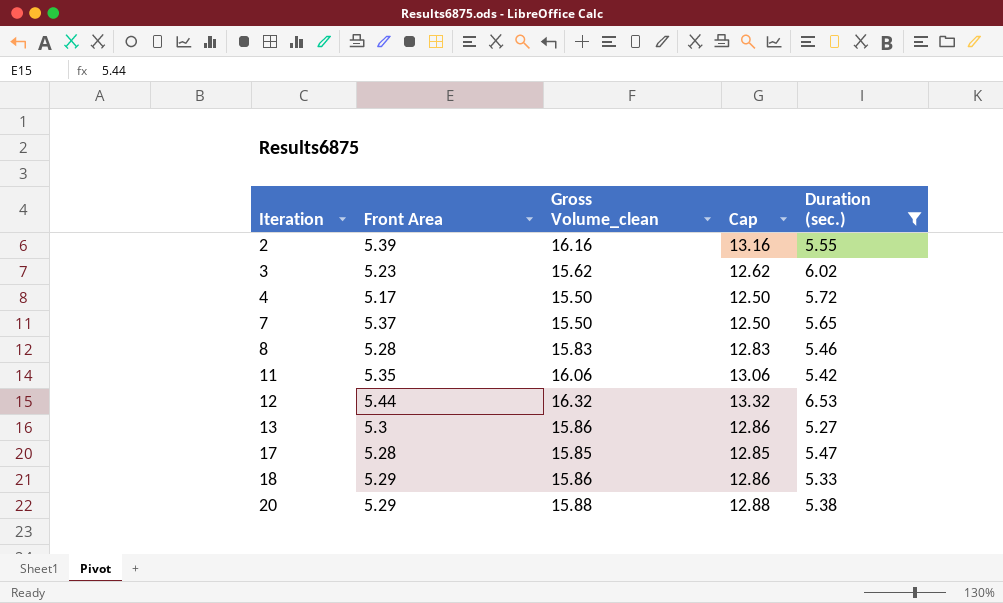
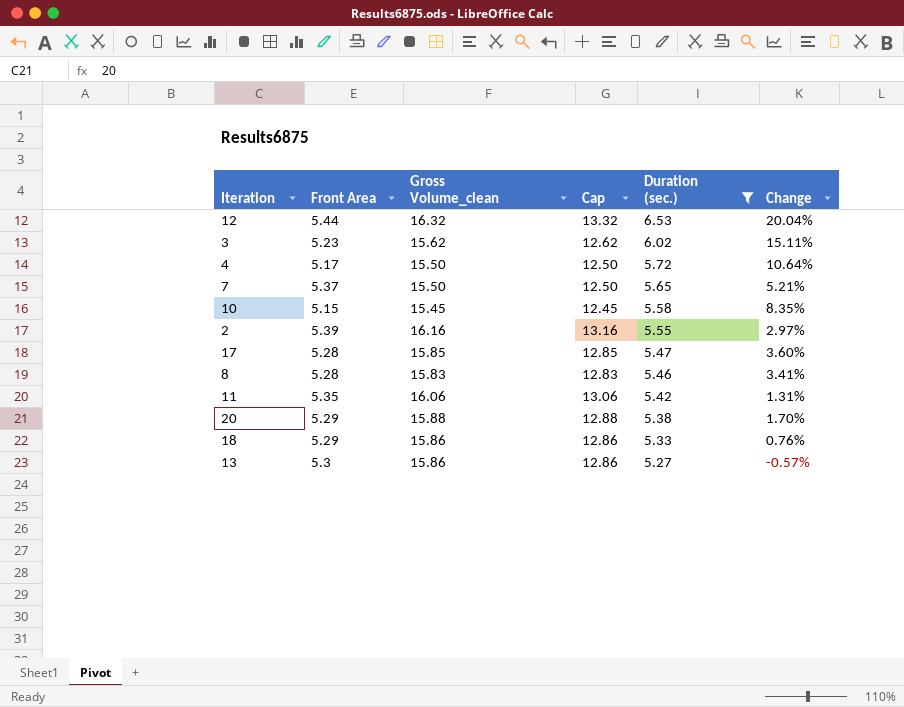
row order: Iteration ascending -> Duration (sec.) descending
column Change | formula: none -> ([Duration (sec.)] - [Front Area]) / [Front Area]
row 10: none -> 5.15 | 15.45 | 12.45 | 5.58 | 8.35%

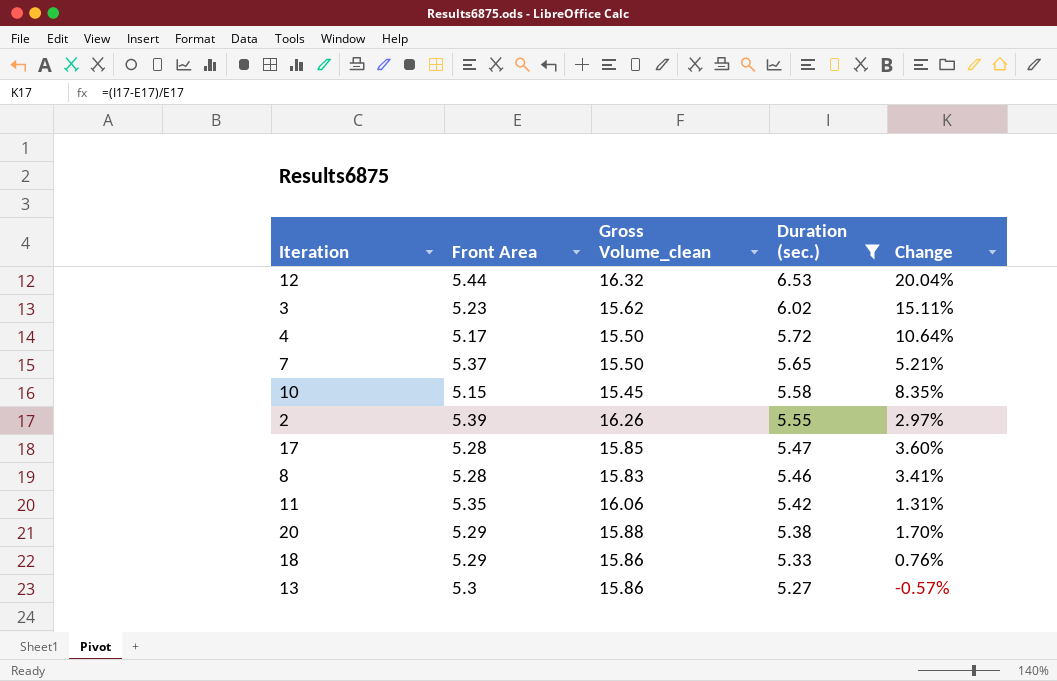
column Cap | formula: [Gross Volume_clean] - 3 -> none
2 | Gross Volume_clean: 16.16 -> 16.26

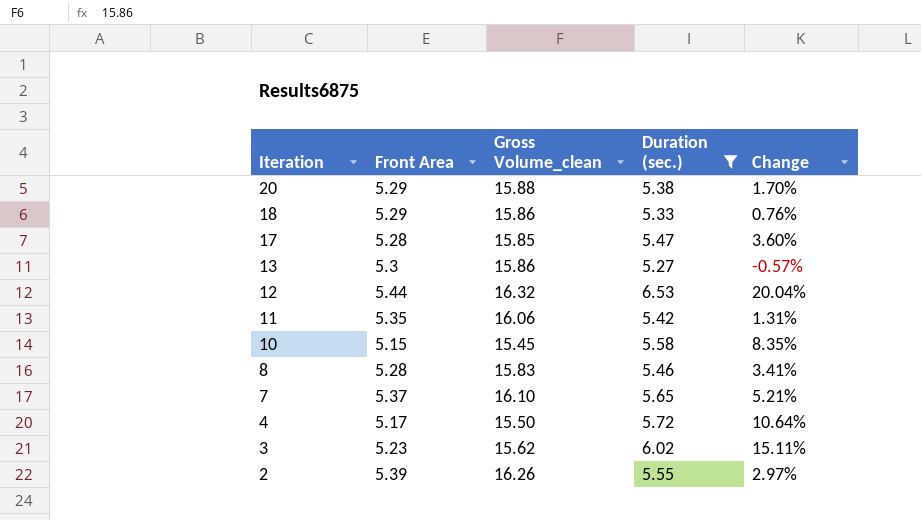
row order: Duration (sec.) descending -> Iteration descending
7 | Gross Volume_clean: 15.50 -> 16.10

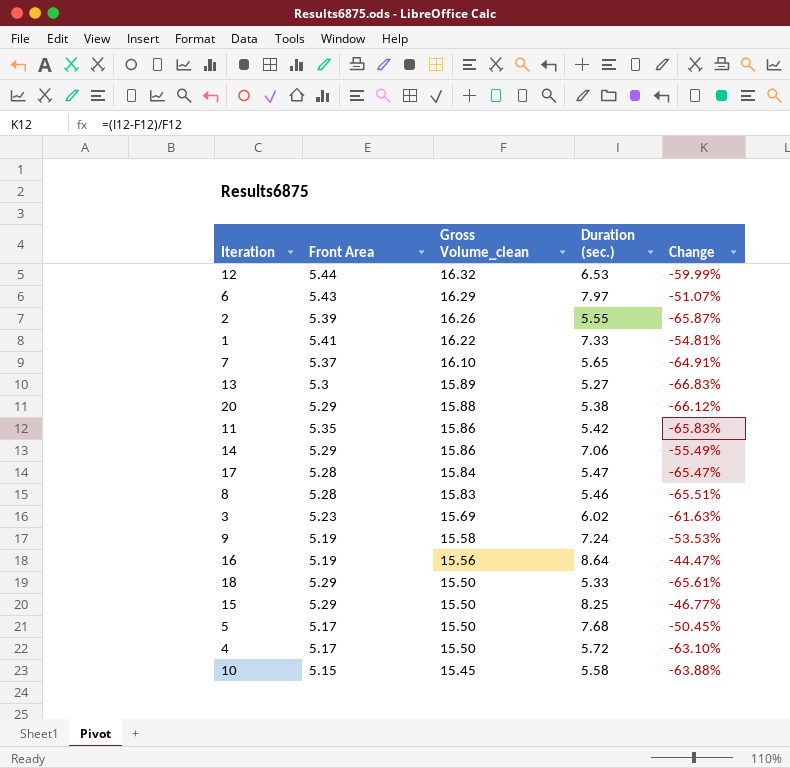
filter: Duration (sec.) <= 6.53 -> none
row order: Iteration descending -> Gross Volume_clean descending
column Change | formula: ([Duration (sec.)] - [Front Area]) / [Front Area] -> ([Duration (sec.)] - [Gross Volume_clean]) / [Gross Volume_clean]
13 | Gross Volume_clean: 15.86 -> 15.89
11 | Gross Volume_clean: 16.06 -> 15.86
17 | Gross Volume_clean: 15.85 -> 15.84
3 | Gross Volume_clean: 15.62 -> 15.69
18 | Gross Volume_clean: 15.86 -> 15.50

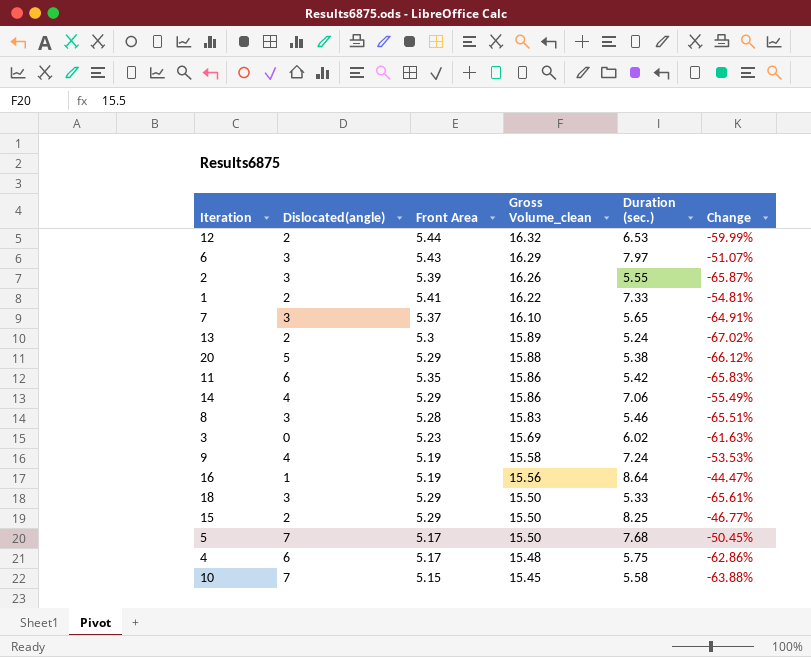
column Dislocated(angle) | position: none -> 2
row 17: 5.28 | 15.84 | 5.47 | -65.47% -> none
13 | Duration (sec.): 5.27 -> 5.24
13 | Change: -66.83% -> -67.02%
4 | Gross Volume_clean: 15.50 -> 15.48
4 | Duration (sec.): 5.72 -> 5.75
4 | Change: -63.10% -> -62.86%

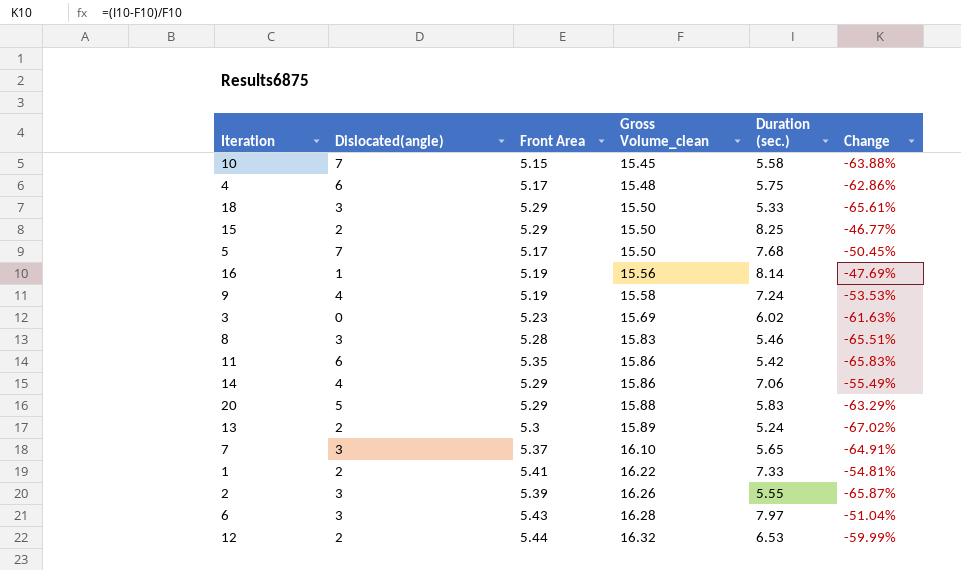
row order: Gross Volume_clean descending -> Gross Volume_clean ascending
16 | Duration (sec.): 8.64 -> 8.14
16 | Change: -44.47% -> -47.69%
20 | Duration (sec.): 5.38 -> 5.83
20 | Change: -66.12% -> -63.29%
6 | Gross Volume_clean: 16.29 -> 16.28
6 | Change: -51.07% -> -51.04%

